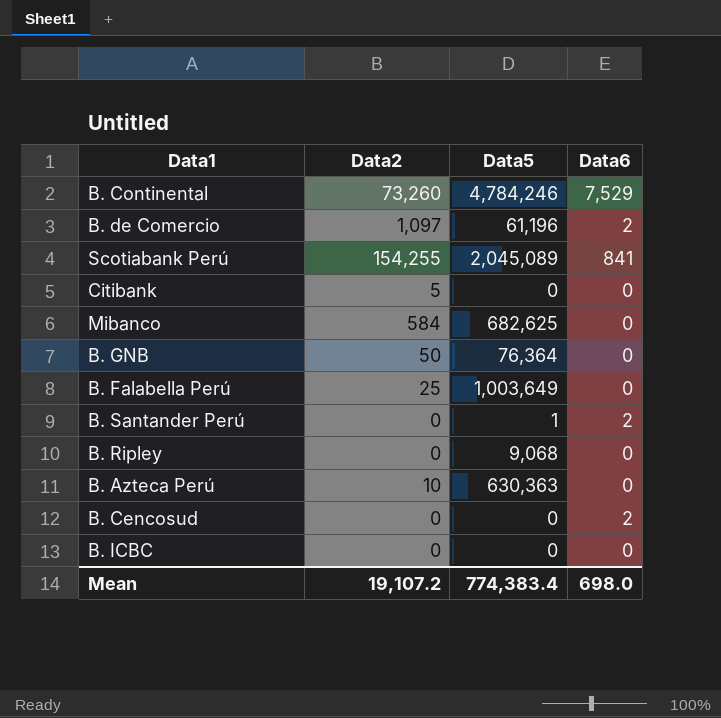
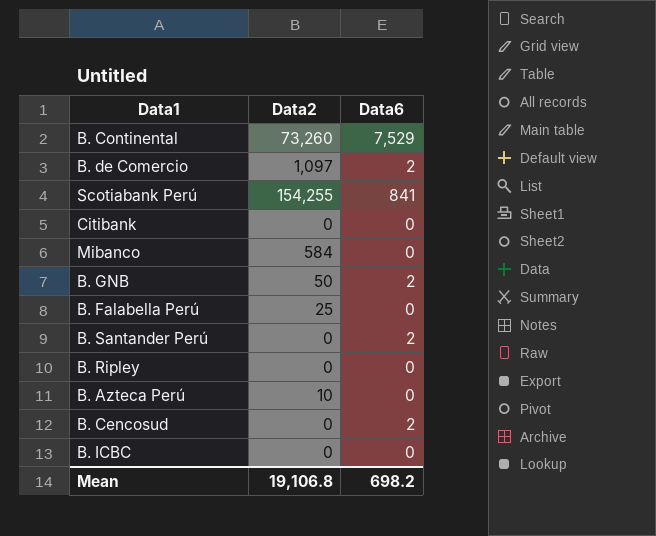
column Data5 | position: 3 -> none
Citibank | Data2: 5 -> 0
B. GNB | Data6: 0 -> 2
Mean | Data2: 19,107.2 -> 19,106.8
Mean | Data6: 698.0 -> 698.2

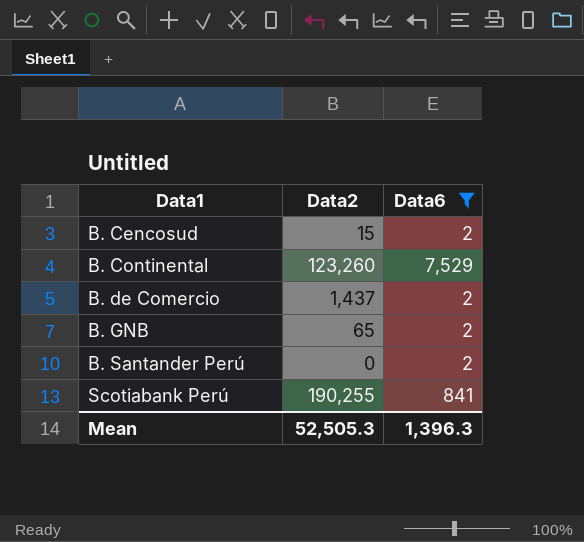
filter: none -> Data6 != 0
row order: none -> Data1 ascending
B. Cencosud | Data2: 0 -> 15
B. Continental | Data2: 73,260 -> 123,260
B. de Comercio | Data2: 1,097 -> 1,437
B. GNB | Data2: 50 -> 65
Scotiabank Perú | Data2: 154,255 -> 190,255
Mean | Data2: 19,106.8 -> 52,505.3
Mean | Data6: 698.2 -> 1,396.3

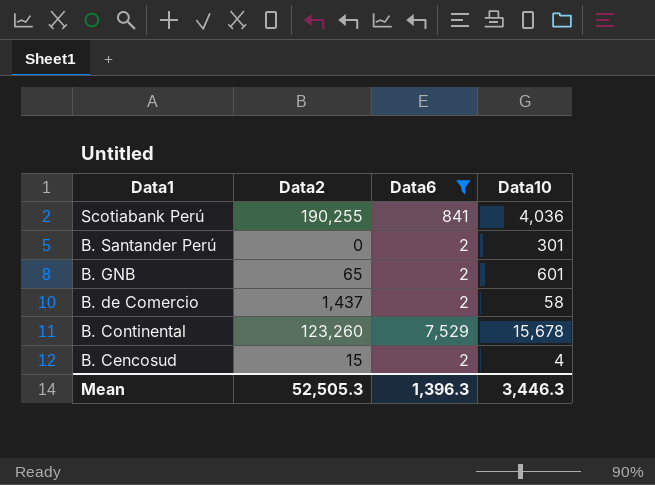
row order: Data1 ascending -> Data1 descending
column Data10 | position: none -> 4

